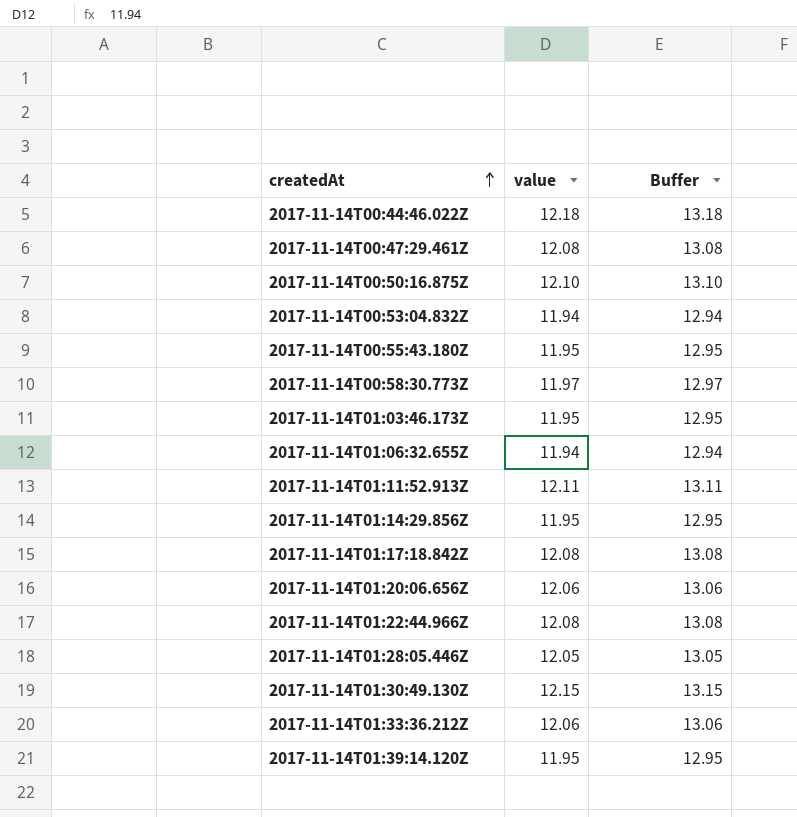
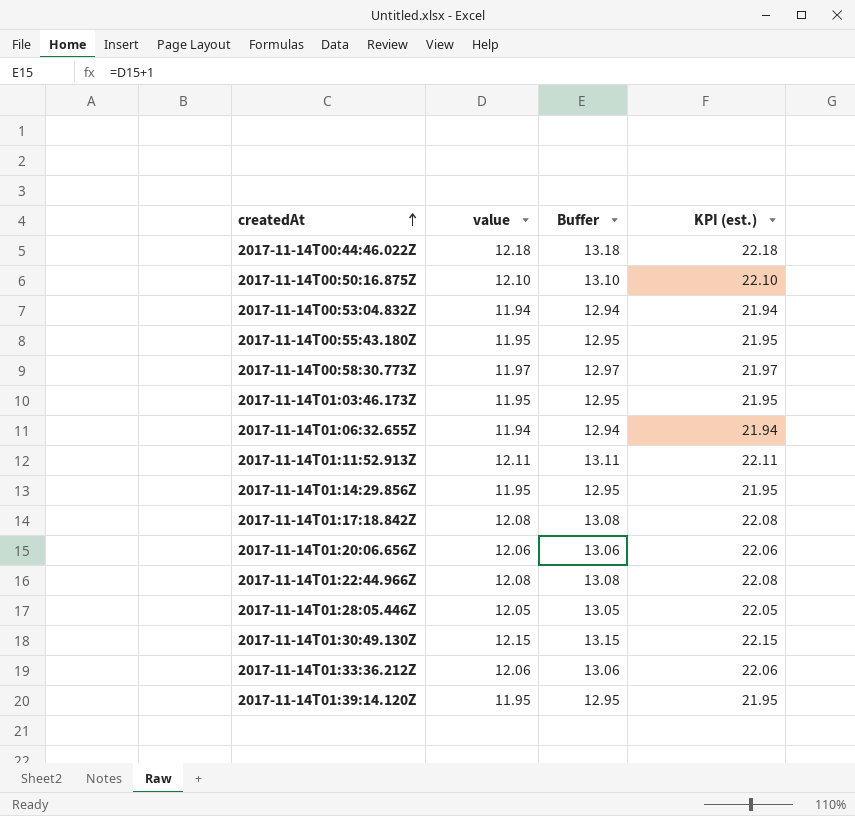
column KPI (est.) | formula: none -> [value] + 10
row 2017-11-14T00:47:29.461Z: 12.08 | 13.08 -> none

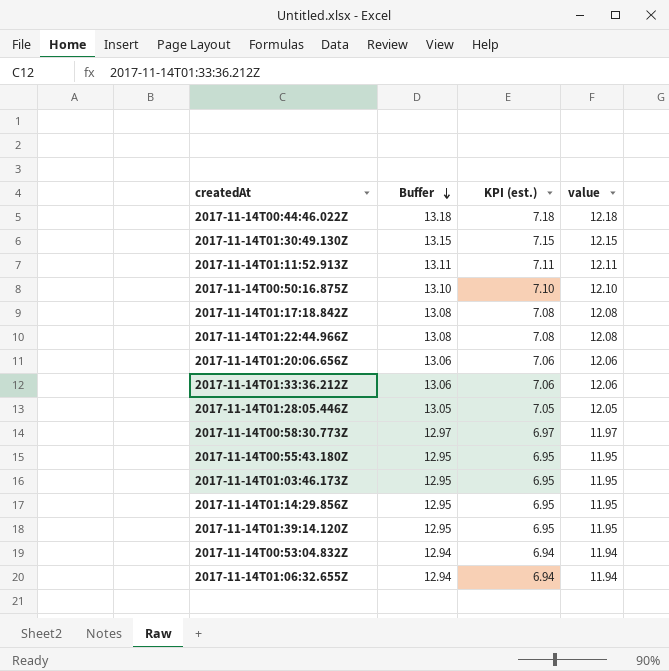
row order: createdAt ascending -> Buffer descending
column KPI (est.) | formula: [value] + 10 -> [value] - 5
column value | position: 2 -> 4

